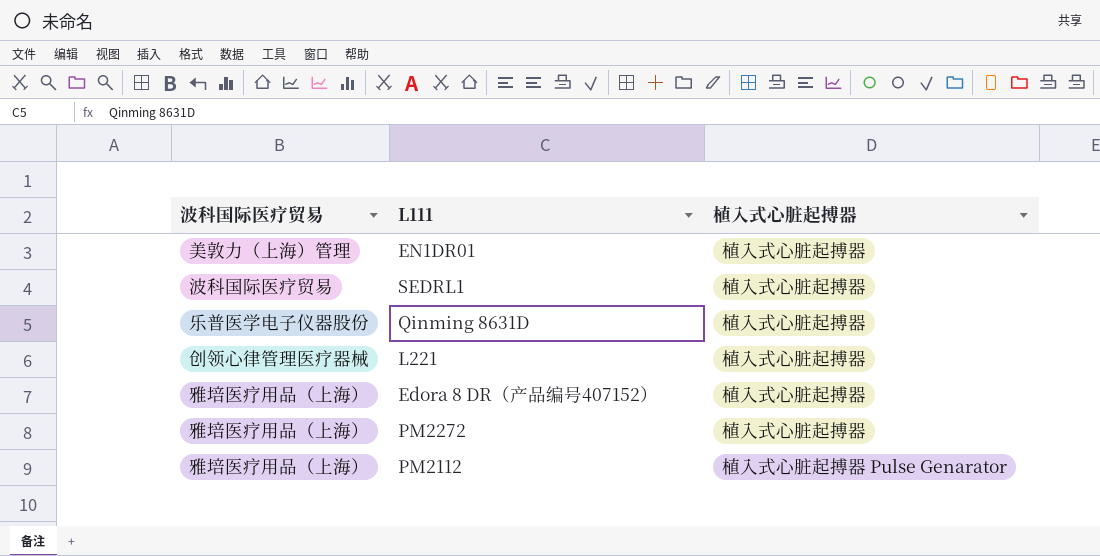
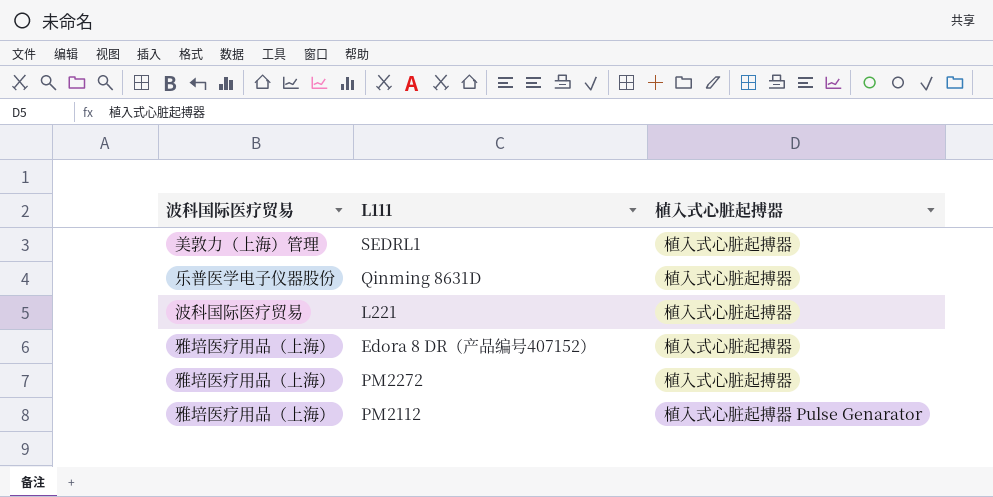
row EN1DR01: 美敦力（上海）管理 | 植入式心脏起搏器 -> none
SEDRL1 | 波科国际医疗贸易: 波科国际医疗贸易 -> 美敦力（上海）管理
L221 | 波科国际医疗贸易: 创领心律管理医疗器械 -> 波科国际医疗贸易

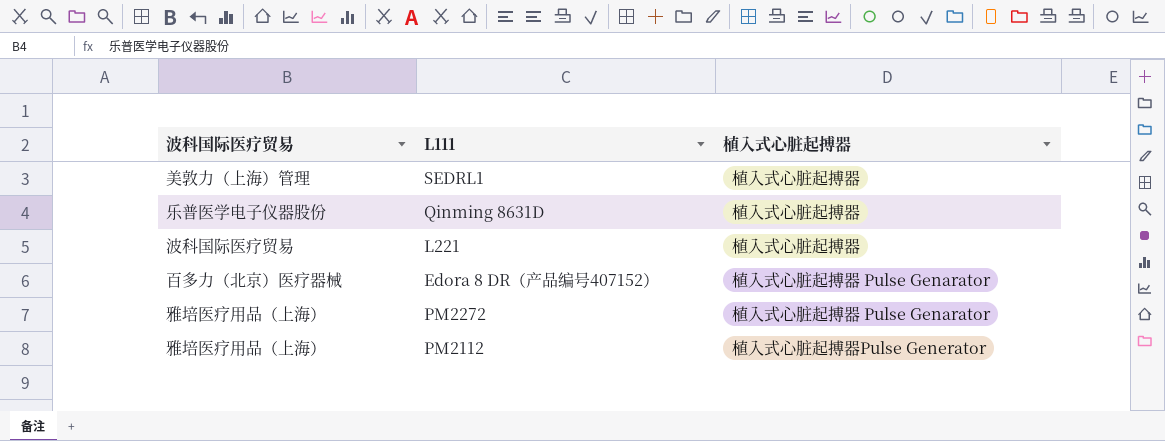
Edora 8 DR（产品编号407152） | 波科国际医疗贸易: 雅培医疗用品（上海） -> 百多力（北京）医疗器械
Edora 8 DR（产品编号407152） | 植入式心脏起搏器: 植入式心脏起搏器 -> 植入式心脏起搏器 Pulse Genarator
PM2272 | 植入式心脏起搏器: 植入式心脏起搏器 -> 植入式心脏起搏器 Pulse Genarator
PM2112 | 植入式心脏起搏器: 植入式心脏起搏器 Pulse Genarator -> 植入式心脏起搏器Pulse Generator

